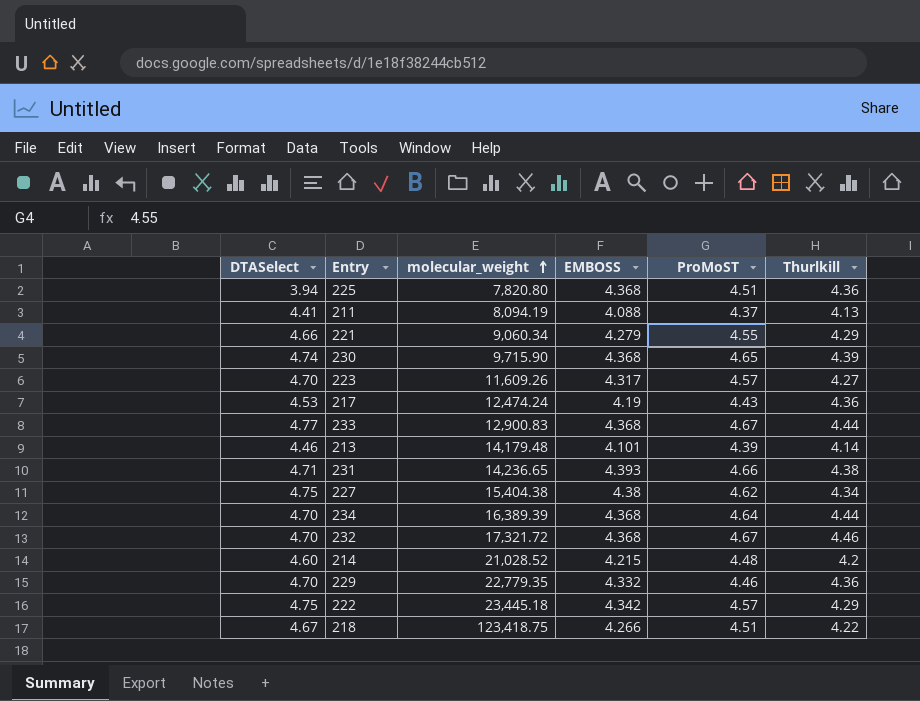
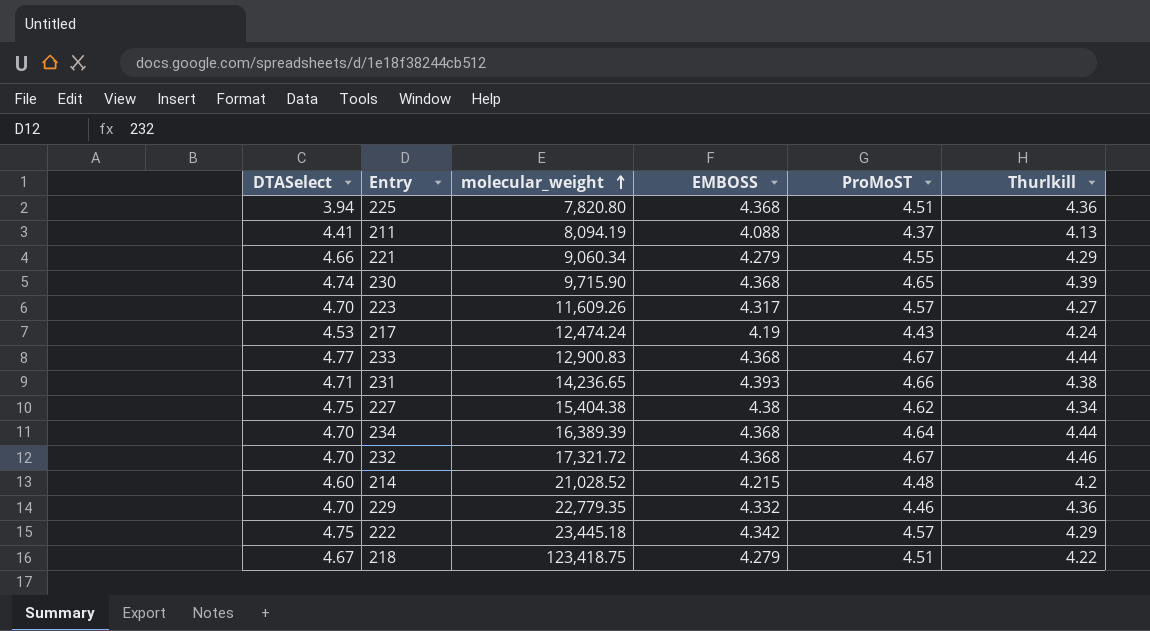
row 213: 4.46 | 14,179.48 | 4.101 | 4.39 | 4.14 -> none
217 | Thurlkill: 4.36 -> 4.24
218 | EMBOSS: 4.266 -> 4.279

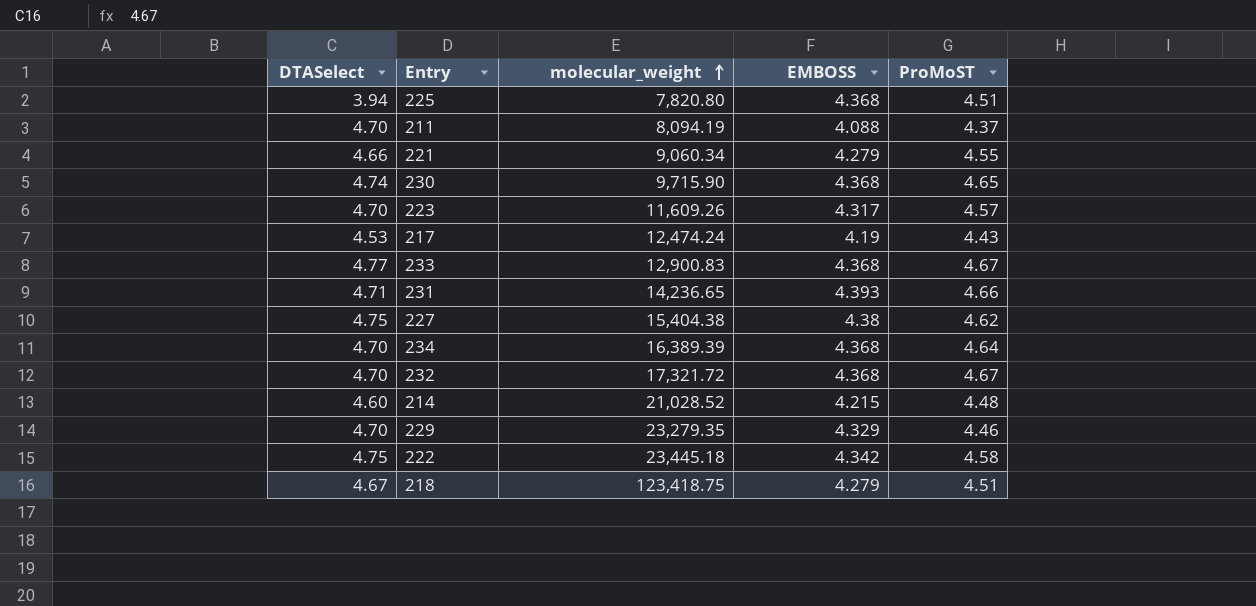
column Thurlkill | position: 6 -> none
211 | DTASelect: 4.41 -> 4.70
229 | molecular_weight: 22,779.35 -> 23,279.35
229 | EMBOSS: 4.332 -> 4.329
222 | ProMoST: 4.57 -> 4.58

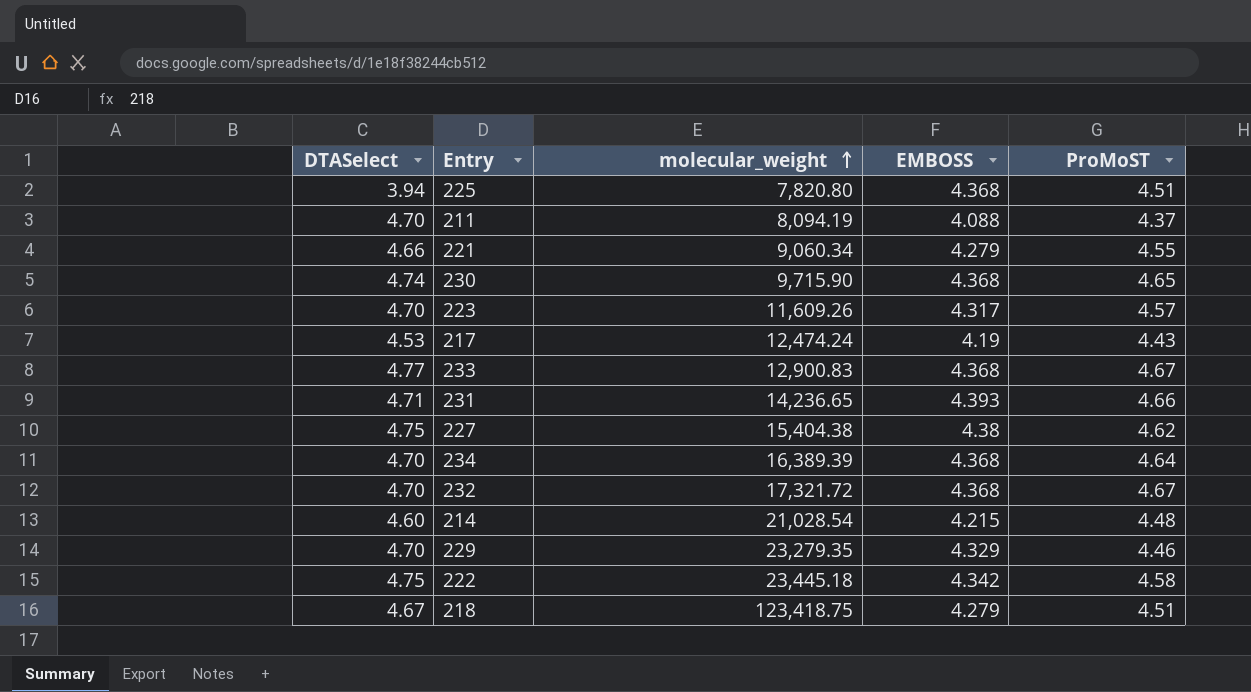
214 | molecular_weight: 21,028.52 -> 21,028.54

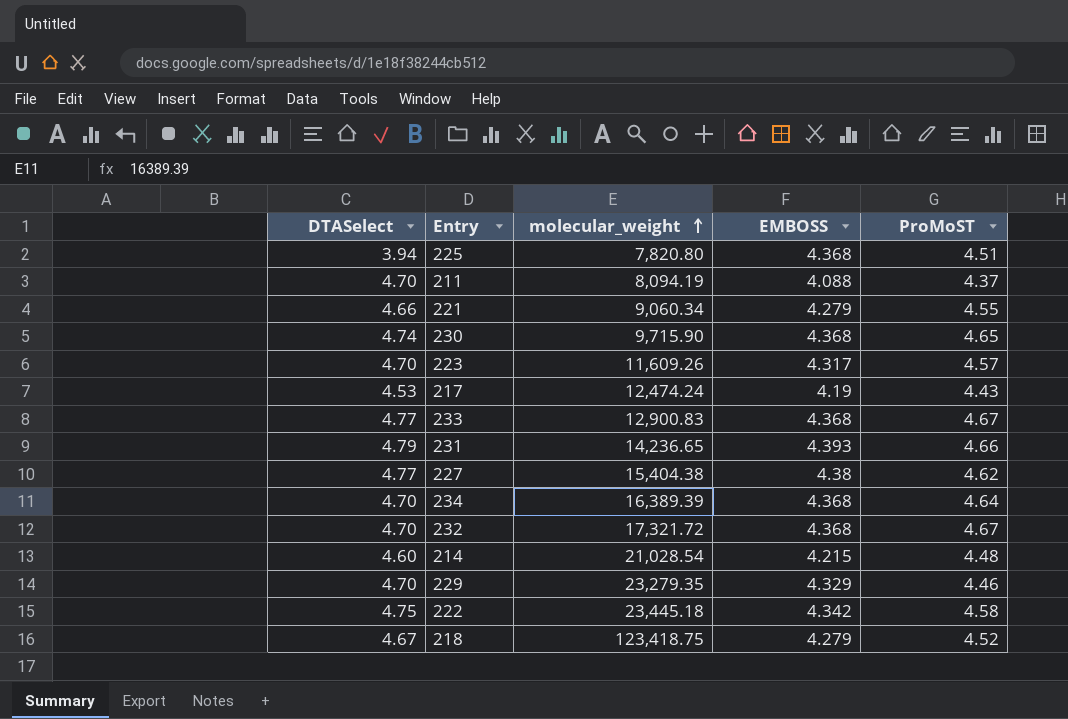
231 | DTASelect: 4.71 -> 4.79
227 | DTASelect: 4.75 -> 4.77
218 | ProMoST: 4.51 -> 4.52

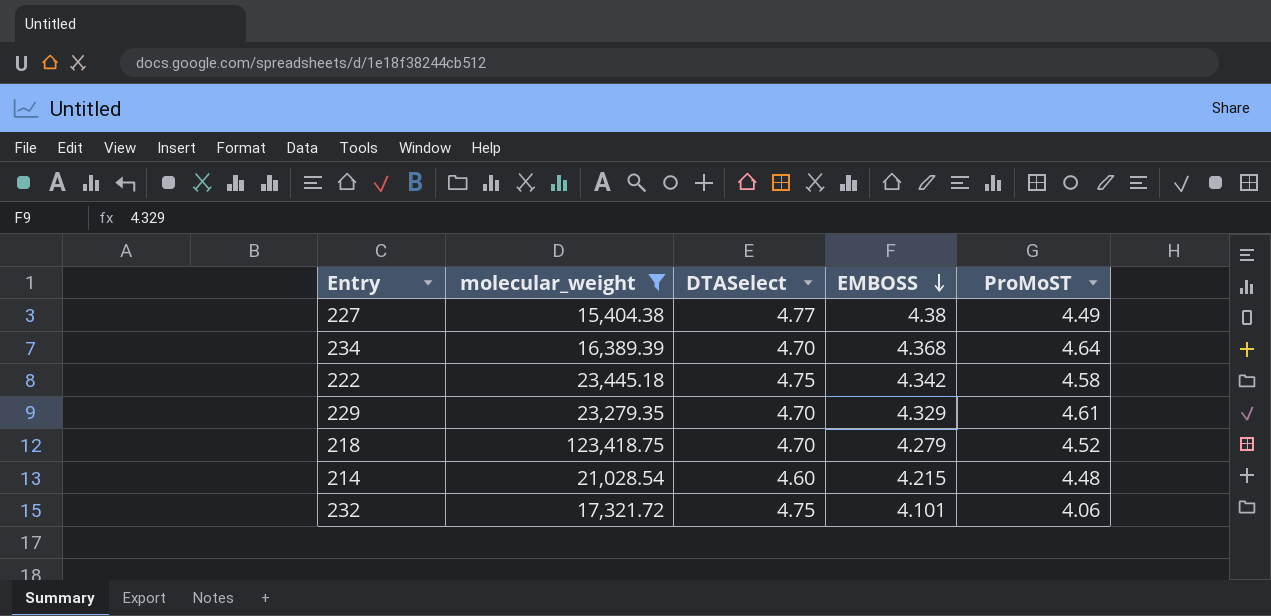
filter: none -> molecular_weight >= 15,404.38
row order: molecular_weight ascending -> EMBOSS descending
column DTASelect | position: 1 -> 3
227 | ProMoST: 4.62 -> 4.49
229 | ProMoST: 4.46 -> 4.61
218 | DTASelect: 4.67 -> 4.70
232 | DTASelect: 4.70 -> 4.75
232 | EMBOSS: 4.368 -> 4.101
232 | ProMoST: 4.67 -> 4.06

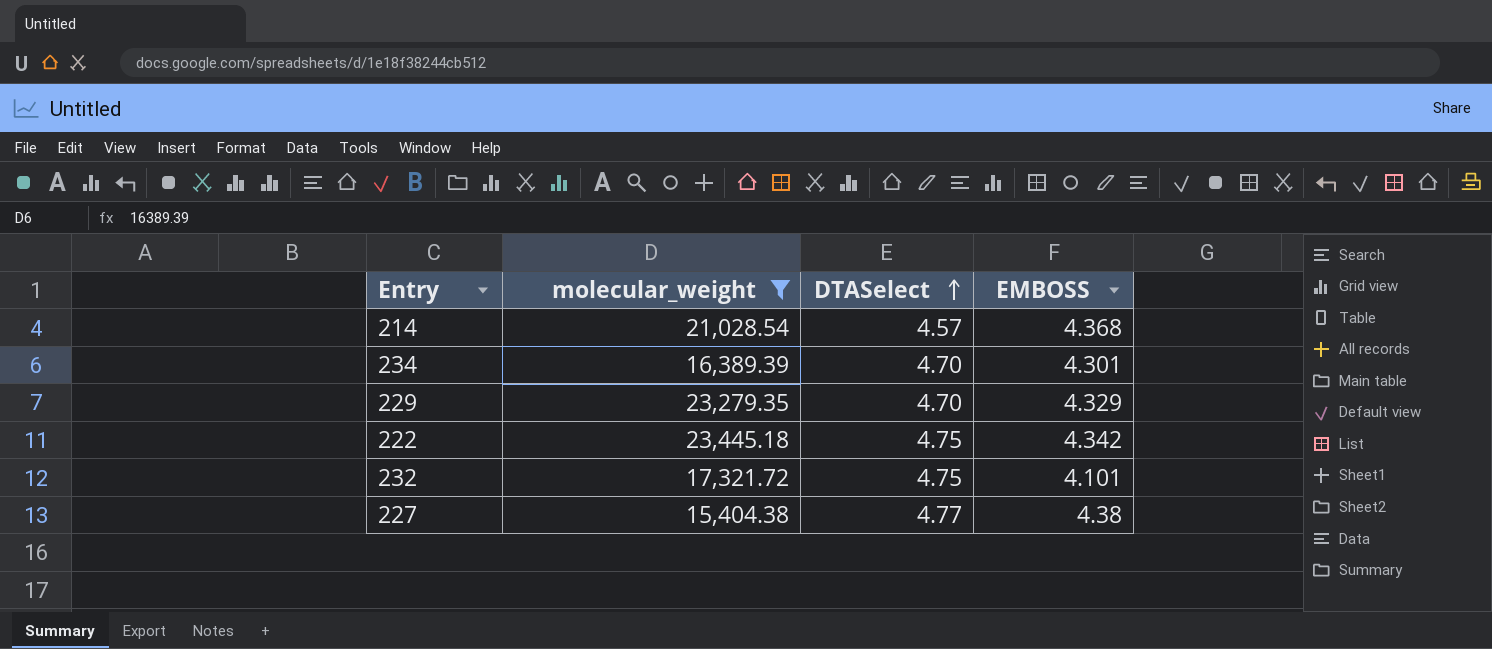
row order: EMBOSS descending -> DTASelect ascending
column ProMoST | position: 5 -> none
row 218: 123,418.75 | 4.70 | 4.279 | 4.52 -> none
214 | DTASelect: 4.60 -> 4.57
214 | EMBOSS: 4.215 -> 4.368
234 | EMBOSS: 4.368 -> 4.301

